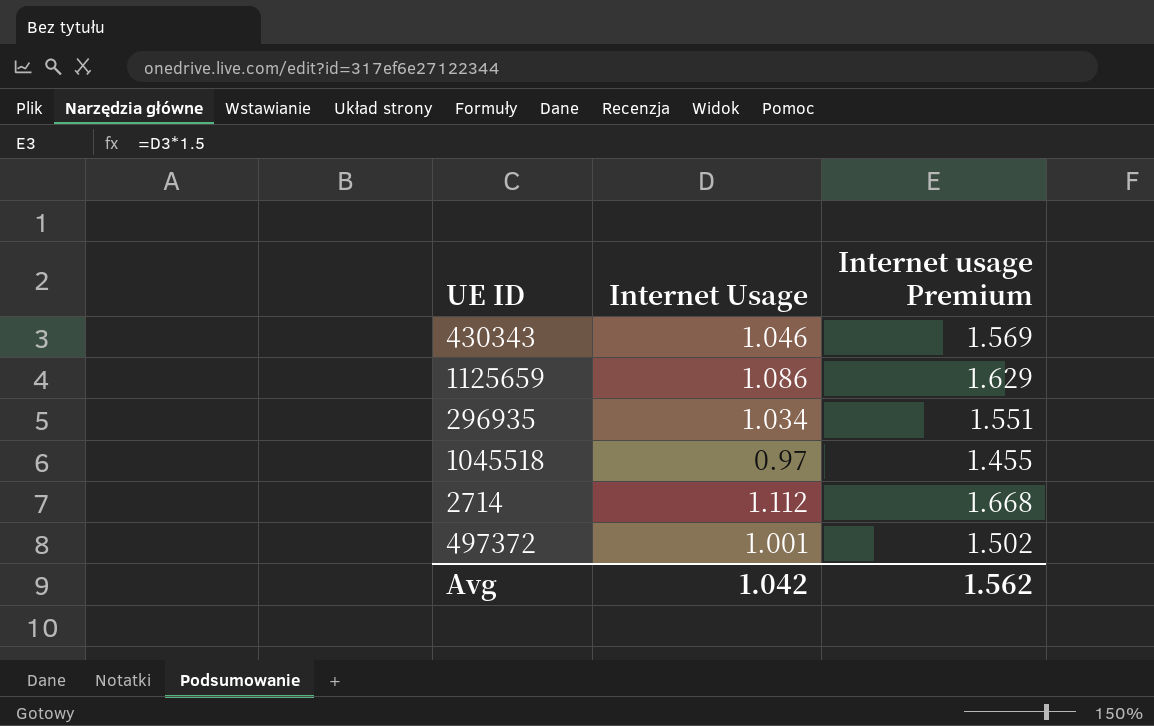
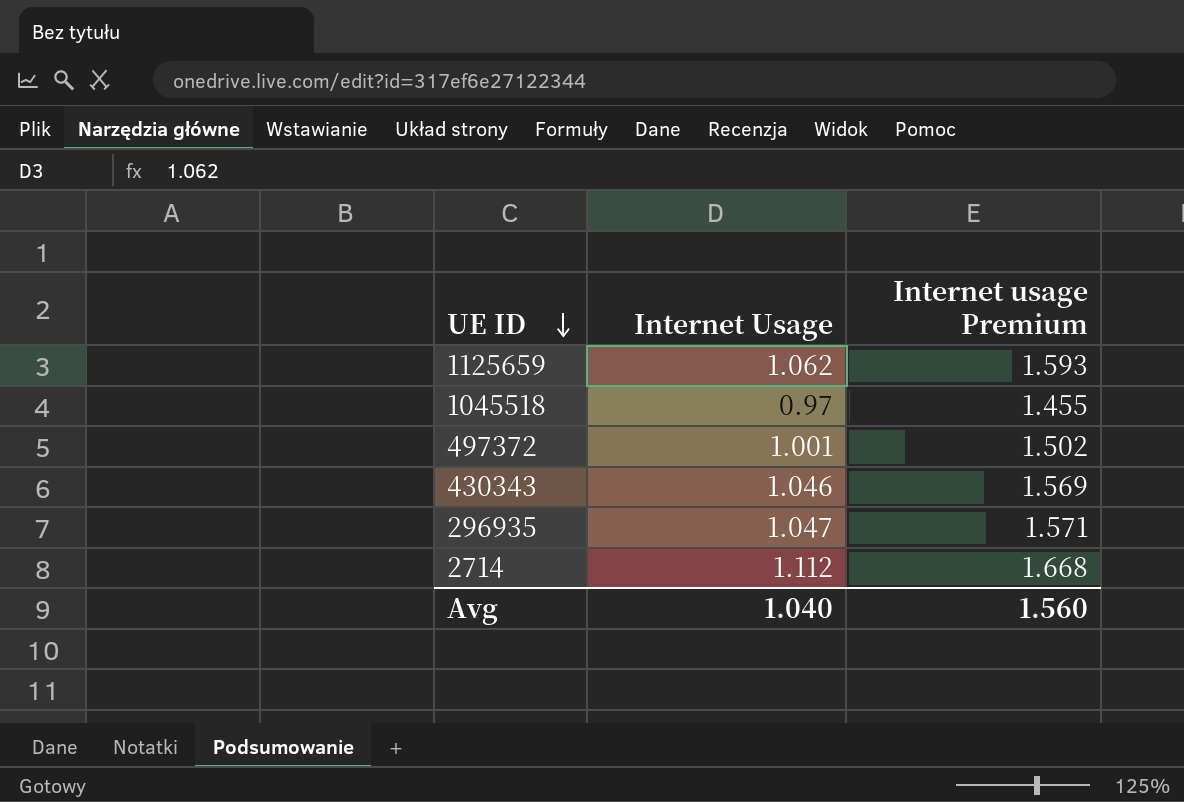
row order: none -> UE ID descending
1125659 | Internet Usage: 1.086 -> 1.062
1125659 | Internet usage Premium: 1.629 -> 1.593
296935 | Internet Usage: 1.034 -> 1.047
296935 | Internet usage Premium: 1.551 -> 1.571
Avg | Internet Usage: 1.042 -> 1.040
Avg | Internet usage Premium: 1.562 -> 1.560

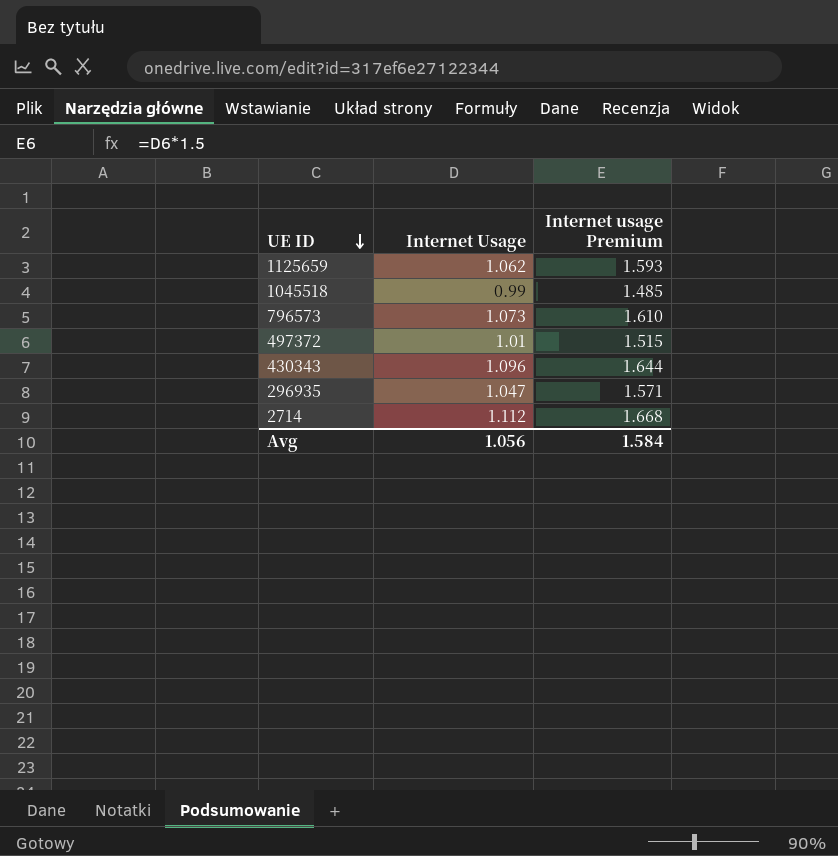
1045518 | Internet Usage: 0.97 -> 0.99
1045518 | Internet usage Premium: 1.455 -> 1.485
row 796573: none -> 1.073 | 1.610
497372 | Internet Usage: 1.001 -> 1.01
497372 | Internet usage Premium: 1.502 -> 1.515
430343 | Internet Usage: 1.046 -> 1.096
430343 | Internet usage Premium: 1.569 -> 1.644
Avg | Internet Usage: 1.040 -> 1.056
Avg | Internet usage Premium: 1.560 -> 1.584

